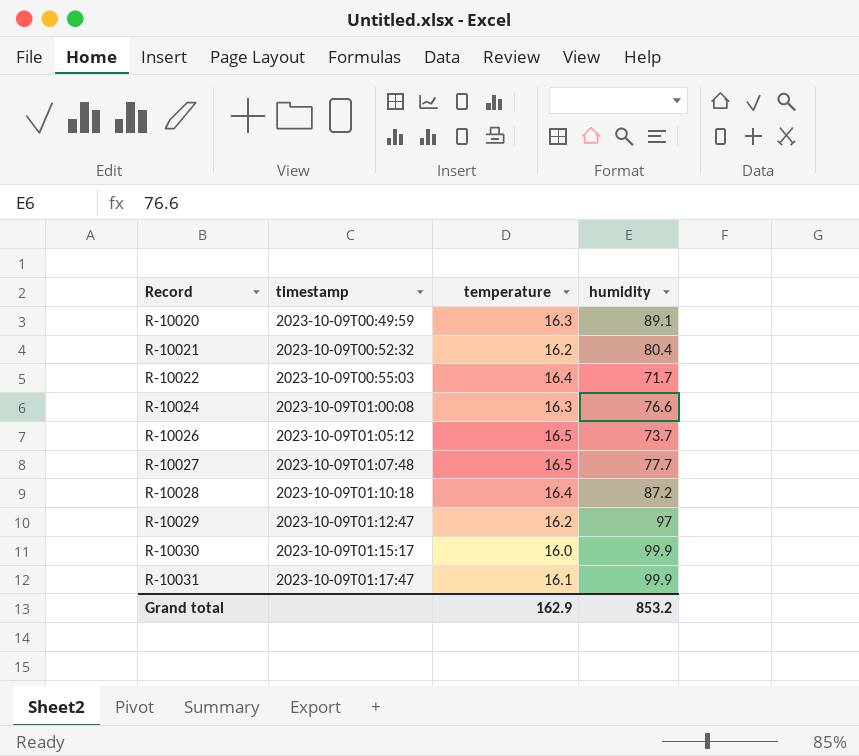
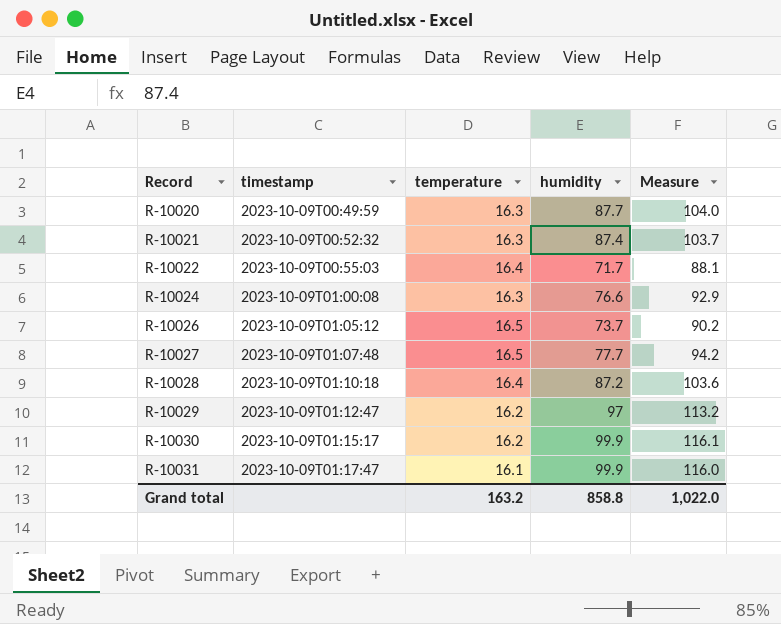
column Measure | formula: none -> [temperature] + [humidity]
R-10020 | humidity: 89.1 -> 87.7
R-10021 | temperature: 16.2 -> 16.3
R-10021 | humidity: 80.4 -> 87.4
R-10030 | temperature: 16.0 -> 16.2
Grand total | temperature: 162.9 -> 163.2
Grand total | humidity: 853.2 -> 858.8

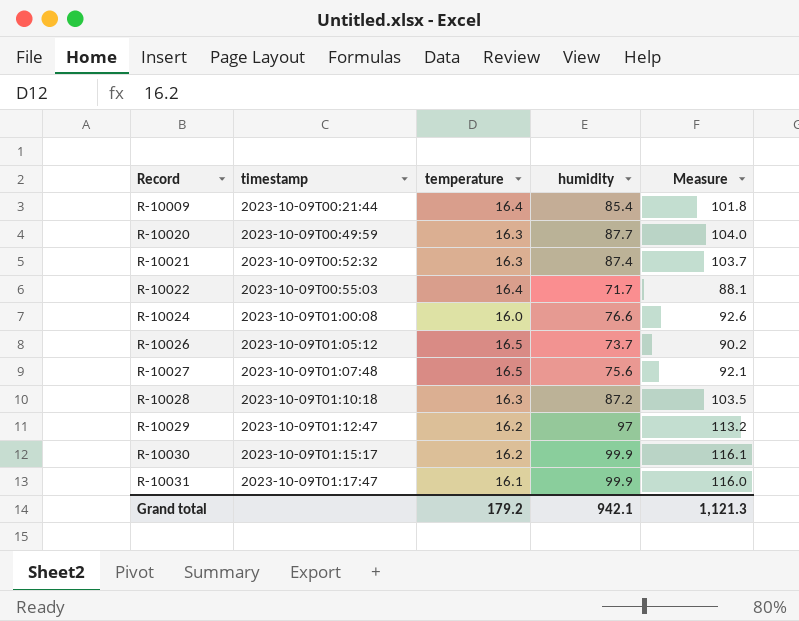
row R-10009: none -> 2023-10-09T00:21:44 | 16.4 | 85.4 | 101.8
R-10024 | temperature: 16.3 -> 16.0
R-10024 | Measure: 92.9 -> 92.6
R-10027 | humidity: 77.7 -> 75.6
R-10027 | Measure: 94.2 -> 92.1
R-10028 | temperature: 16.4 -> 16.3
R-10028 | Measure: 103.6 -> 103.5
Grand total | temperature: 163.2 -> 179.2
Grand total | humidity: 858.8 -> 942.1
Grand total | Measure: 1,022.0 -> 1,121.3

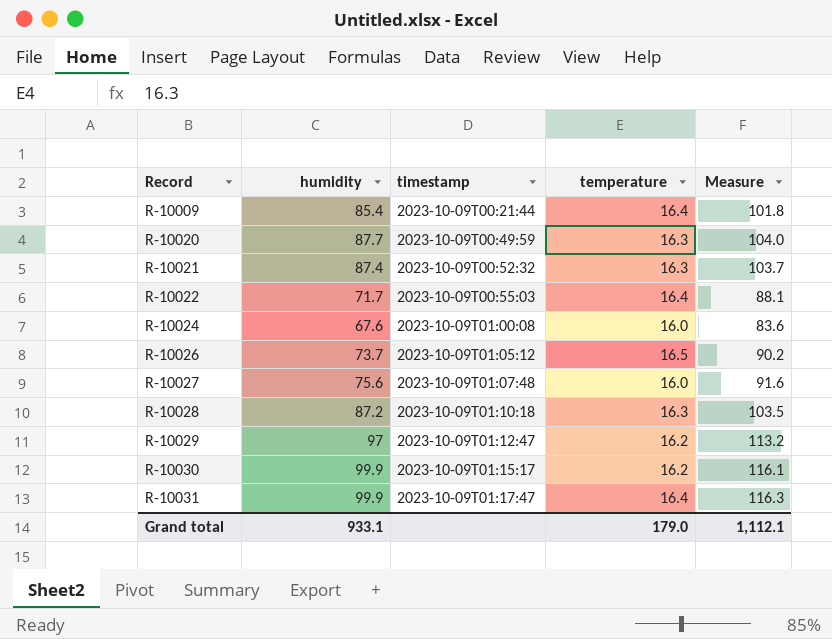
column humidity | position: 4 -> 2
R-10024 | humidity: 76.6 -> 67.6
R-10024 | Measure: 92.6 -> 83.6
R-10027 | temperature: 16.5 -> 16.0
R-10027 | Measure: 92.1 -> 91.6
R-10031 | temperature: 16.1 -> 16.4
R-10031 | Measure: 116.0 -> 116.3
Grand total | humidity: 942.1 -> 933.1
Grand total | temperature: 179.2 -> 179.0
Grand total | Measure: 1,121.3 -> 1,112.1

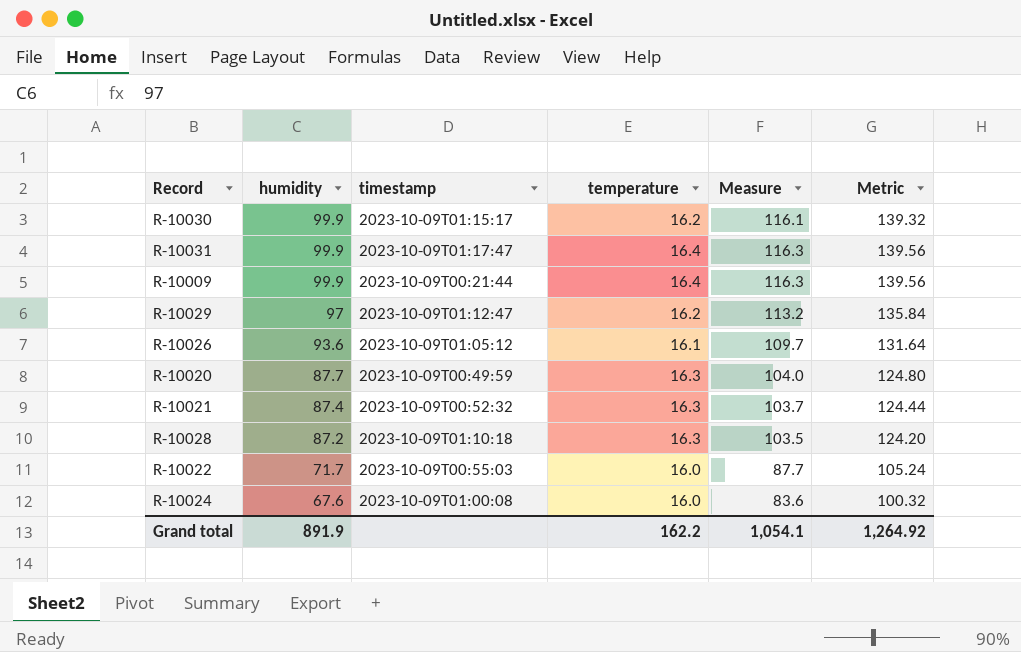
row order: Record ascending -> humidity descending
column Metric | formula: none -> [Measure] * 1.2
row R-10027: 75.6 | 2023-10-09T01:07:48 | 16.0 | 91.6 -> none
R-10009 | humidity: 85.4 -> 99.9
R-10009 | Measure: 101.8 -> 116.3
R-10026 | humidity: 73.7 -> 93.6
R-10026 | temperature: 16.5 -> 16.1
R-10026 | Measure: 90.2 -> 109.7
R-10022 | temperature: 16.4 -> 16.0
R-10022 | Measure: 88.1 -> 87.7
Grand total | humidity: 933.1 -> 891.9
Grand total | temperature: 179.0 -> 162.2
Grand total | Measure: 1,112.1 -> 1,054.1

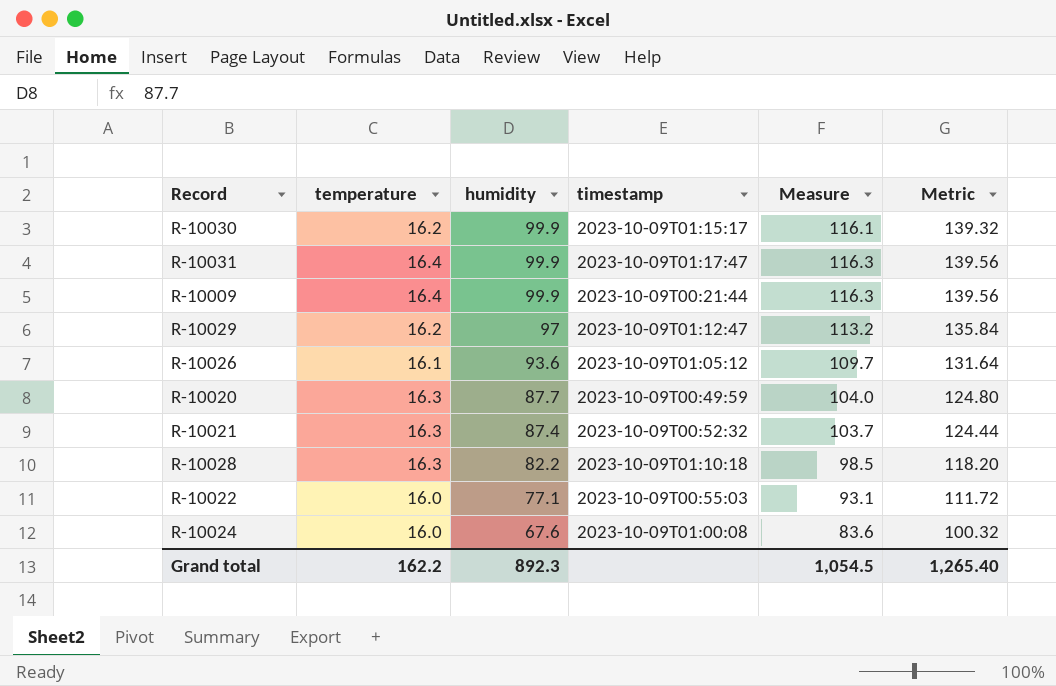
column temperature | position: 4 -> 2
R-10028 | humidity: 87.2 -> 82.2
R-10028 | Measure: 103.5 -> 98.5
R-10028 | Metric: 124.20 -> 118.20
R-10022 | humidity: 71.7 -> 77.1
R-10022 | Measure: 87.7 -> 93.1
R-10022 | Metric: 105.24 -> 111.72
Grand total | humidity: 891.9 -> 892.3
Grand total | Measure: 1,054.1 -> 1,054.5
Grand total | Metric: 1,264.92 -> 1,265.40

